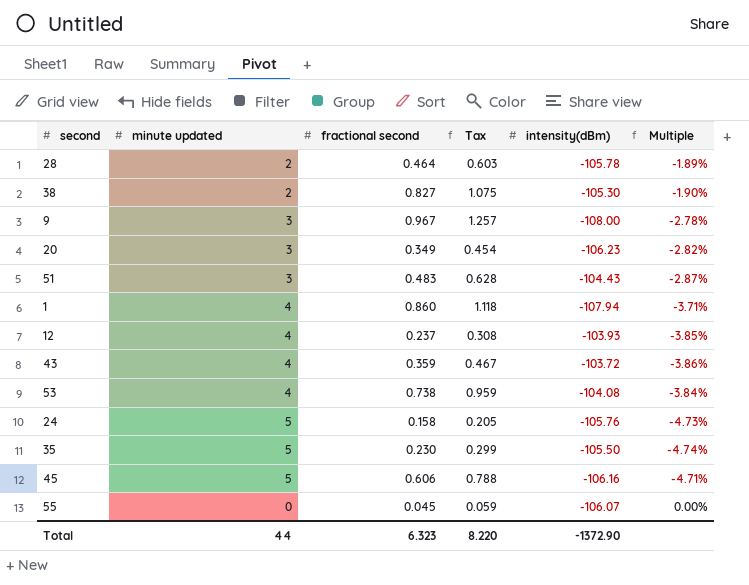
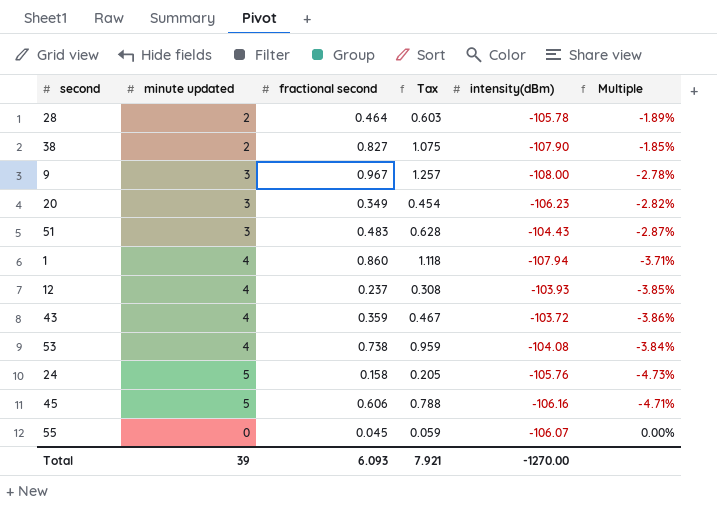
row 35: 5 | 0.230 | 0.299 | -105.50 | -4.74% -> none
38 | intensity(dBm): -105.30 -> -107.90
38 | Multiple: -1.90% -> -1.85%
Total | minute updated: 44 -> 39
Total | fractional second: 6.323 -> 6.093
Total | Tax: 8.220 -> 7.921
Total | intensity(dBm): -1372.90 -> -1270.00

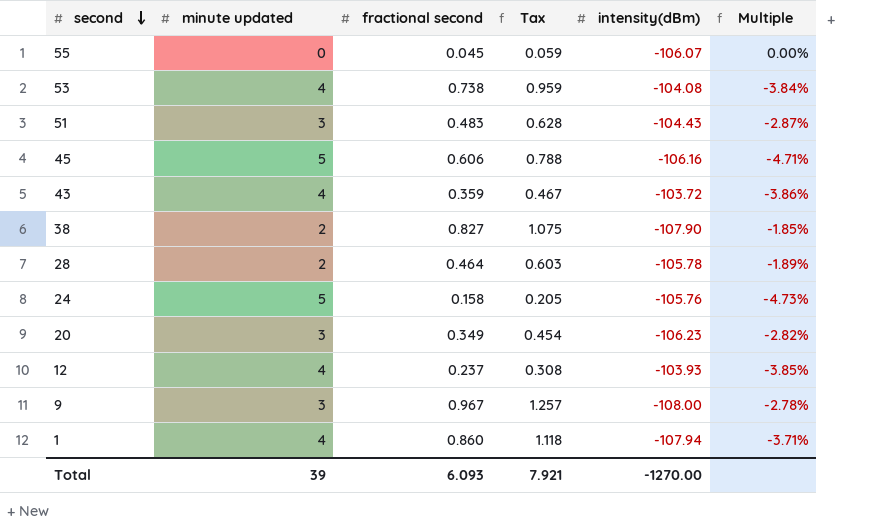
row order: none -> second descending

